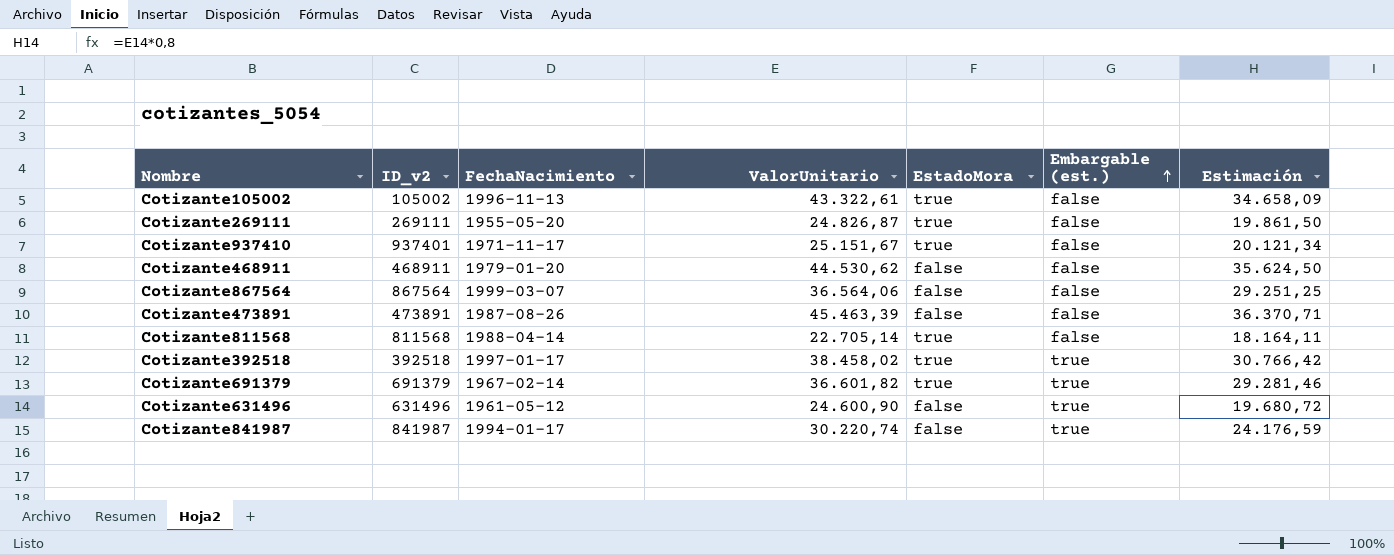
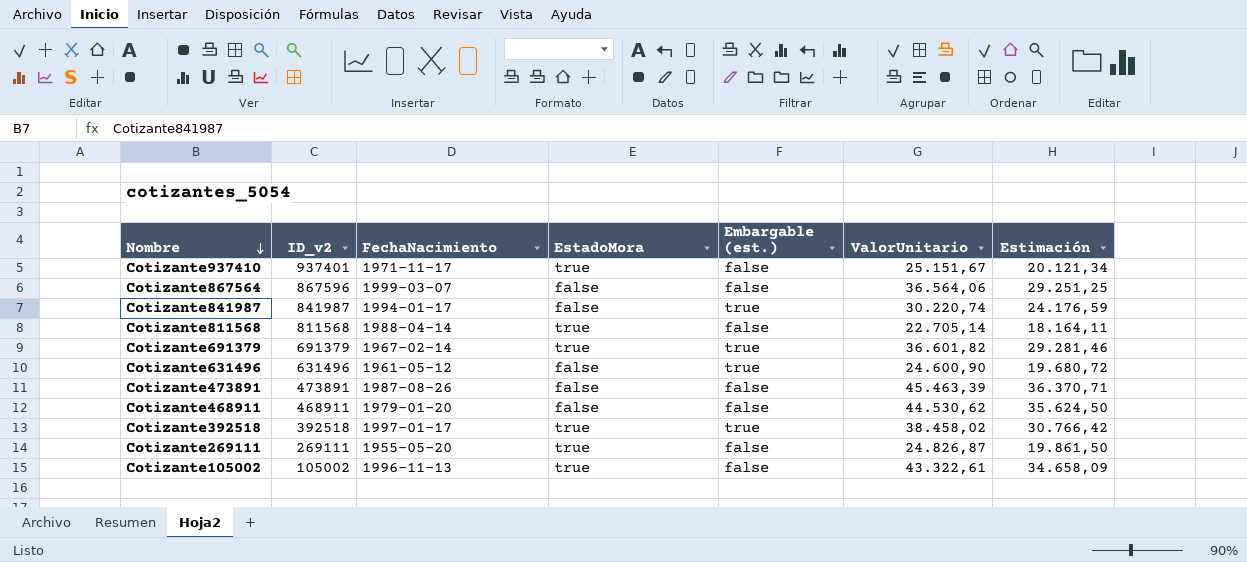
row order: Embargable (est.) ascending -> Nombre descending
column ValorUnitario | position: 4 -> 6
Cotizante867564 | ID_v2: 867564 -> 867596

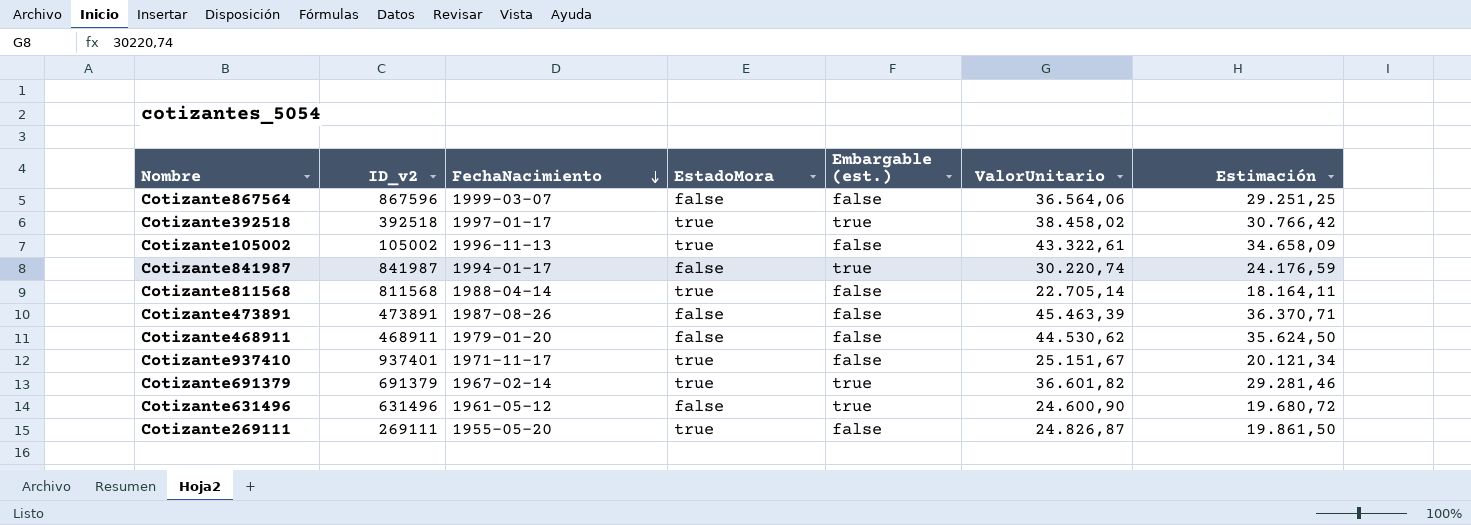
row order: Nombre descending -> FechaNacimiento descending

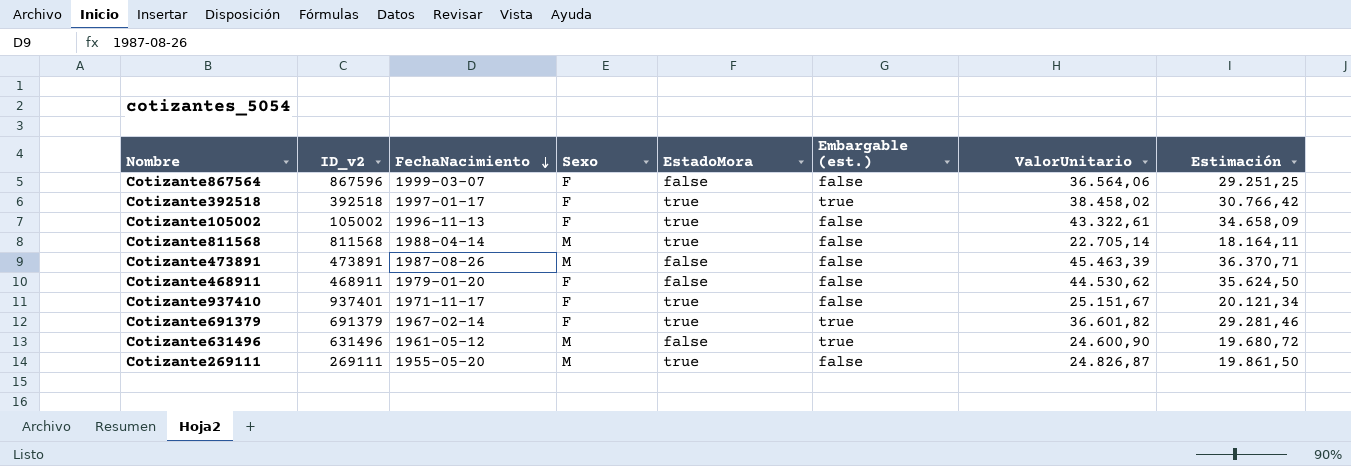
column Sexo | position: none -> 4
row Cotizante841987: 841987 | 1994-01-17 | false | true | 30.220,74 | 24.176,59 -> none

